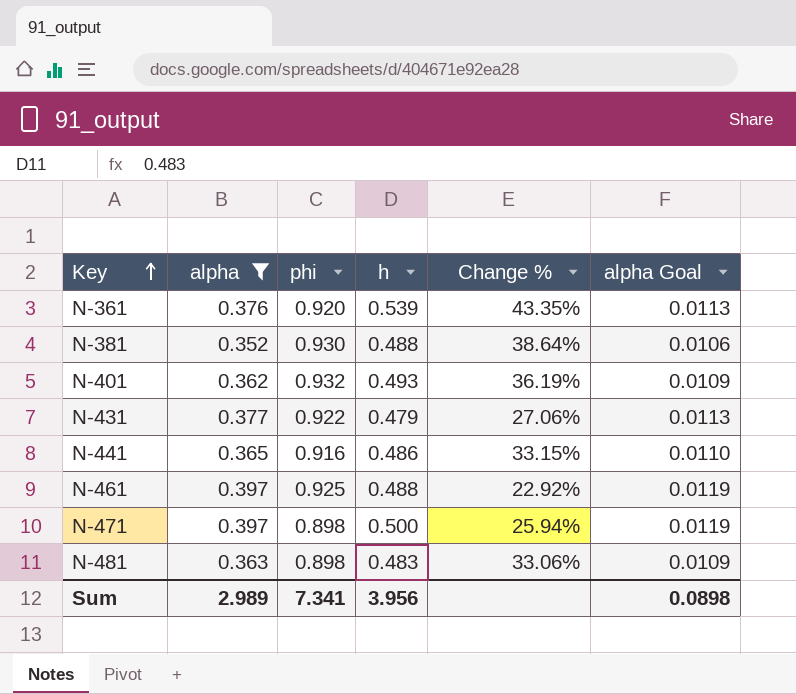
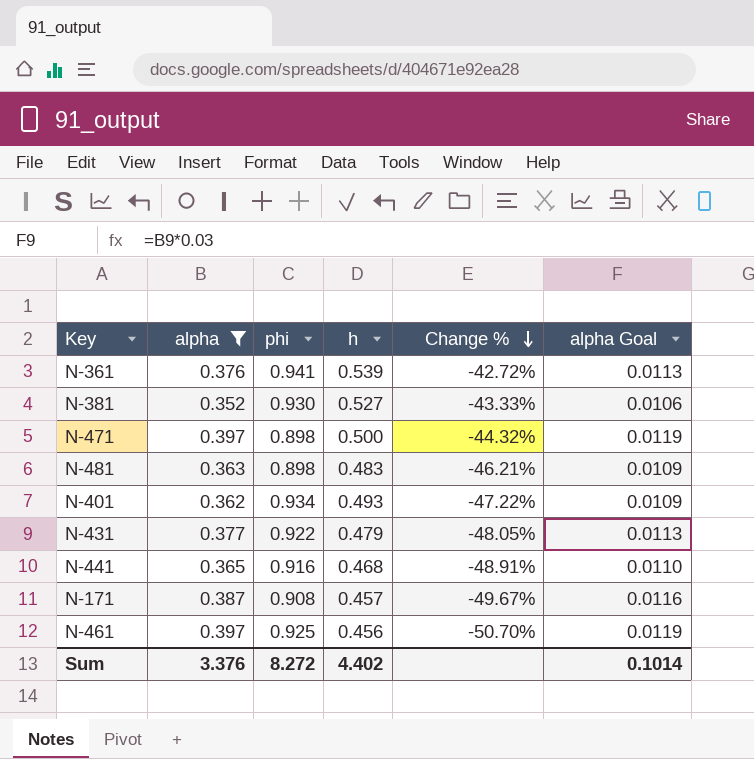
row order: Key ascending -> Change % descending
column Change % | formula: ([h] - [alpha]) / [alpha] -> ([h] - [phi]) / [phi]
N-361 | phi: 0.920 -> 0.941
N-381 | h: 0.488 -> 0.527
N-401 | phi: 0.932 -> 0.934
N-441 | h: 0.486 -> 0.468
row N-171: none -> 0.387 | 0.908 | 0.457 | -49.67% | 0.0116
N-461 | h: 0.488 -> 0.456
Sum | alpha: 2.989 -> 3.376
Sum | phi: 7.341 -> 8.272
Sum | h: 3.956 -> 4.402
Sum | alpha Goal: 0.0898 -> 0.1014

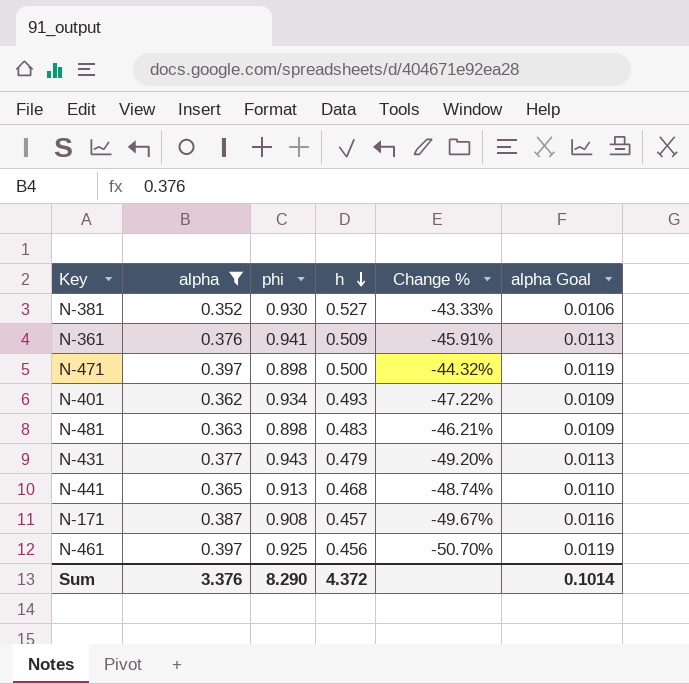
row order: Change % descending -> h descending
N-361 | h: 0.539 -> 0.509
N-361 | Change %: -42.72% -> -45.91%
N-431 | phi: 0.922 -> 0.943
N-431 | Change %: -48.05% -> -49.20%
N-441 | phi: 0.916 -> 0.913
N-441 | Change %: -48.91% -> -48.74%
Sum | phi: 8.272 -> 8.290
Sum | h: 4.402 -> 4.372

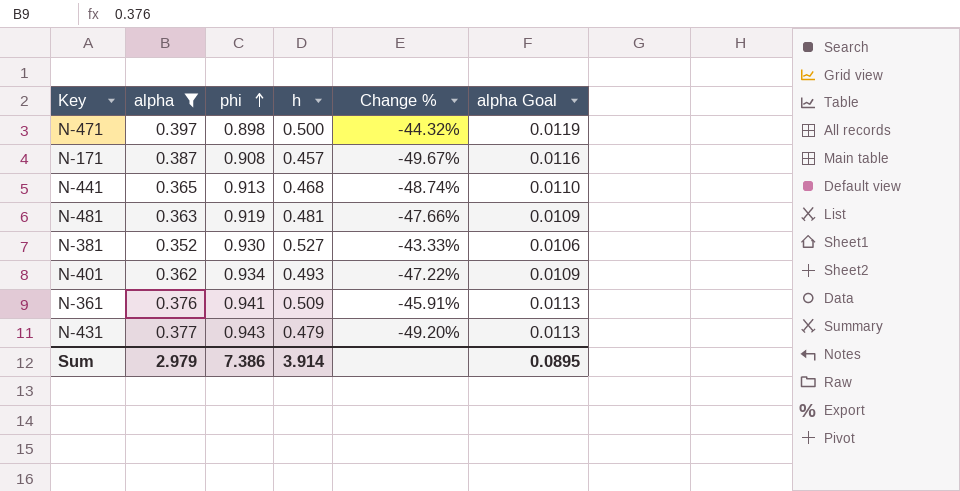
row order: h descending -> phi ascending
row N-461: 0.397 | 0.925 | 0.456 | -50.70% | 0.0119 -> none
N-481 | phi: 0.898 -> 0.919
N-481 | h: 0.483 -> 0.481
N-481 | Change %: -46.21% -> -47.66%
Sum | alpha: 3.376 -> 2.979
Sum | phi: 8.290 -> 7.386
Sum | h: 4.372 -> 3.914
Sum | alpha Goal: 0.1014 -> 0.0895

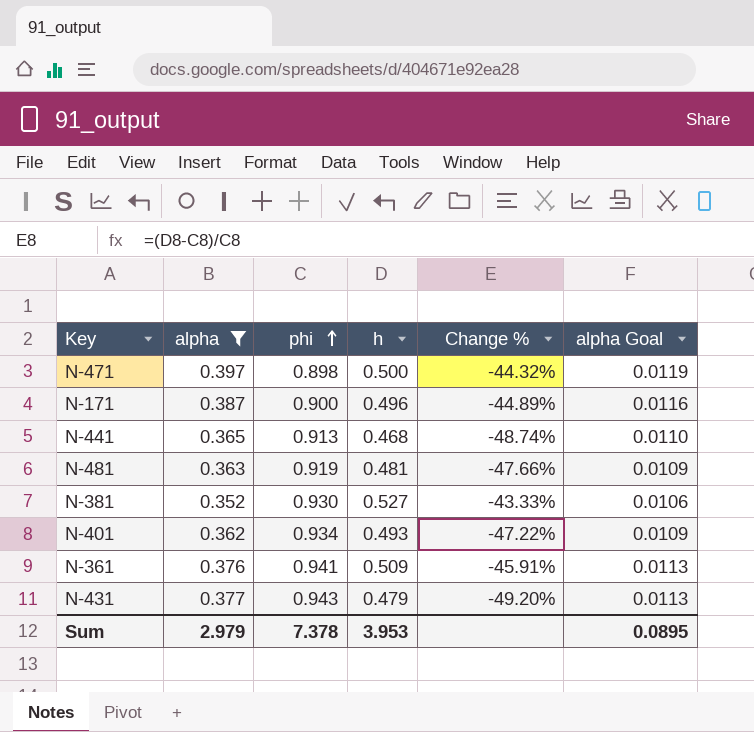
N-171 | phi: 0.908 -> 0.900
N-171 | h: 0.457 -> 0.496
N-171 | Change %: -49.67% -> -44.89%
Sum | phi: 7.386 -> 7.378
Sum | h: 3.914 -> 3.953

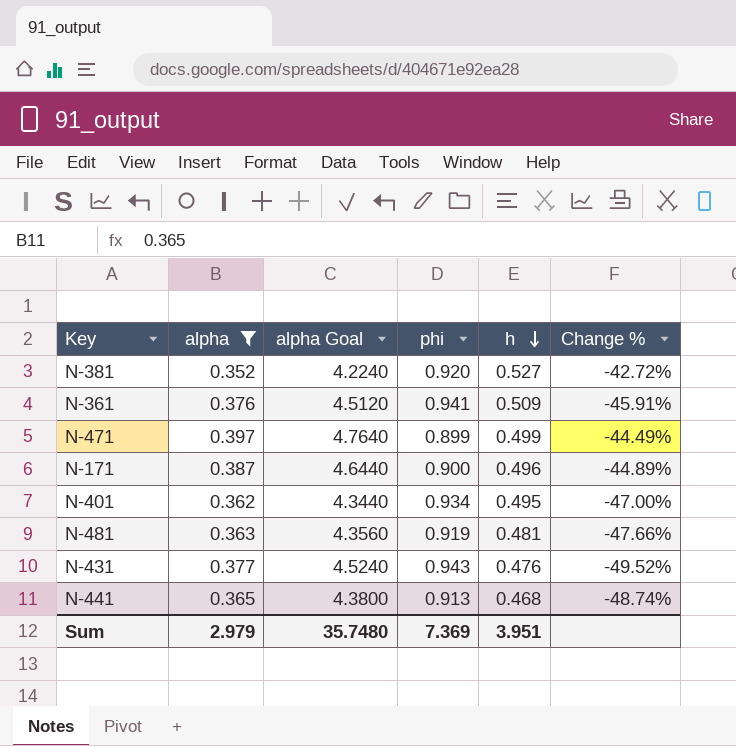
row order: phi ascending -> h descending
column alpha Goal | formula: [alpha] * 0.03 -> [alpha] * 12
column alpha Goal | position: 6 -> 3
N-381 | phi: 0.930 -> 0.920
N-381 | Change %: -43.33% -> -42.72%
N-471 | phi: 0.898 -> 0.899
N-471 | h: 0.500 -> 0.499
N-471 | Change %: -44.32% -> -44.49%
N-401 | h: 0.493 -> 0.495
N-401 | Change %: -47.22% -> -47.00%
N-431 | h: 0.479 -> 0.476
N-431 | Change %: -49.20% -> -49.52%
Sum | alpha Goal: 0.0895 -> 35.7480
Sum | phi: 7.378 -> 7.369
Sum | h: 3.953 -> 3.951

